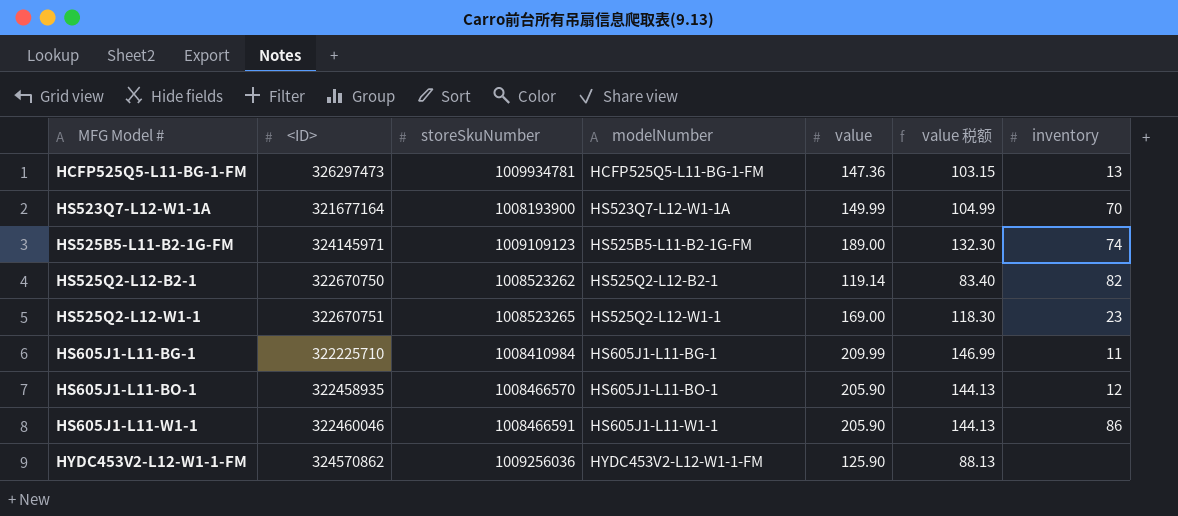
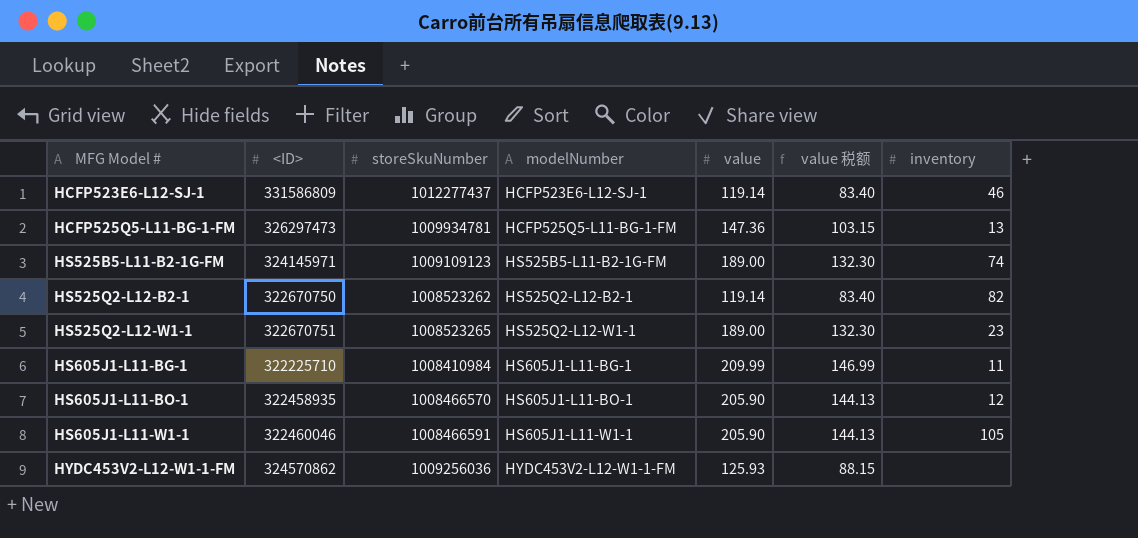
row HS523Q7-L12-W1-1A: 321677164 | 1008193900 | HS523Q7-L12-W1-1A | 149.99 | 104.99 | 70 -> none
row HCFP523E6-L12-SJ-1: none -> 331586809 | 1012277437 | HCFP523E6-L12-SJ-1 | 119.14 | 83.40 | 46
HS525Q2-L12-W1-1 | value: 169.00 -> 189.00
HS525Q2-L12-W1-1 | value 税额: 118.30 -> 132.30
HS605J1-L11-W1-1 | inventory: 86 -> 105
HYDC453V2-L12-W1-1-FM | value: 125.90 -> 125.93
HYDC453V2-L12-W1-1-FM | value 税额: 88.13 -> 88.15

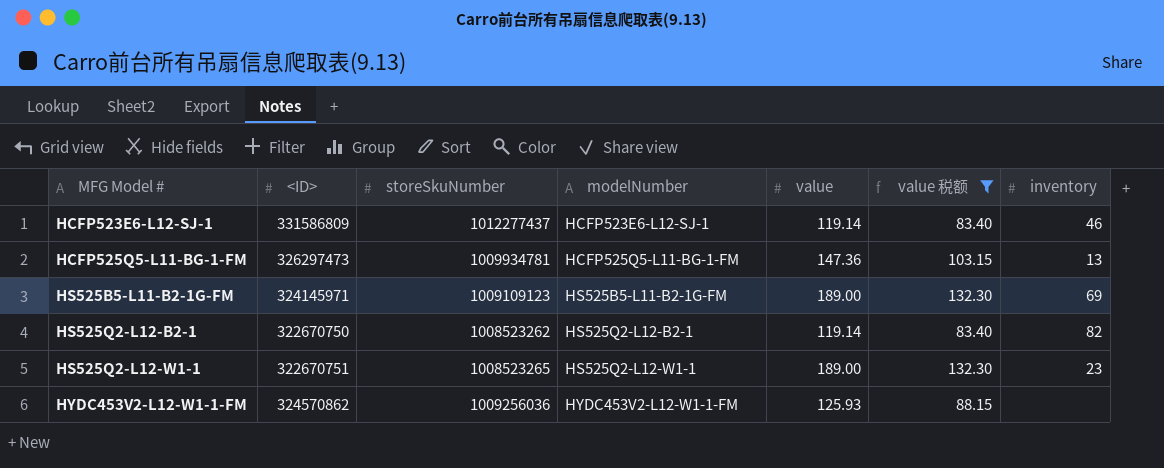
filter: none -> value 税额 <= 132.30
HS525B5-L11-B2-1G-FM | inventory: 74 -> 69

